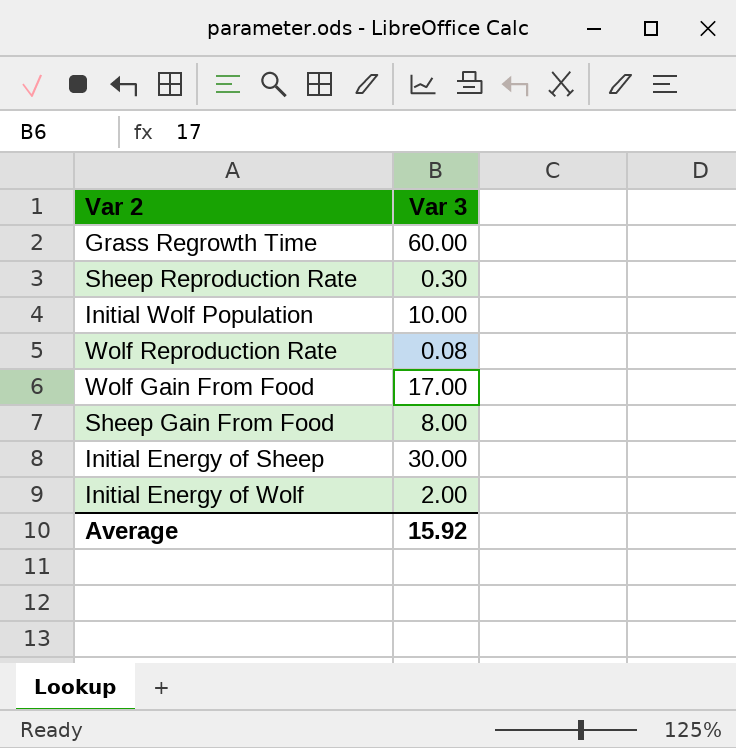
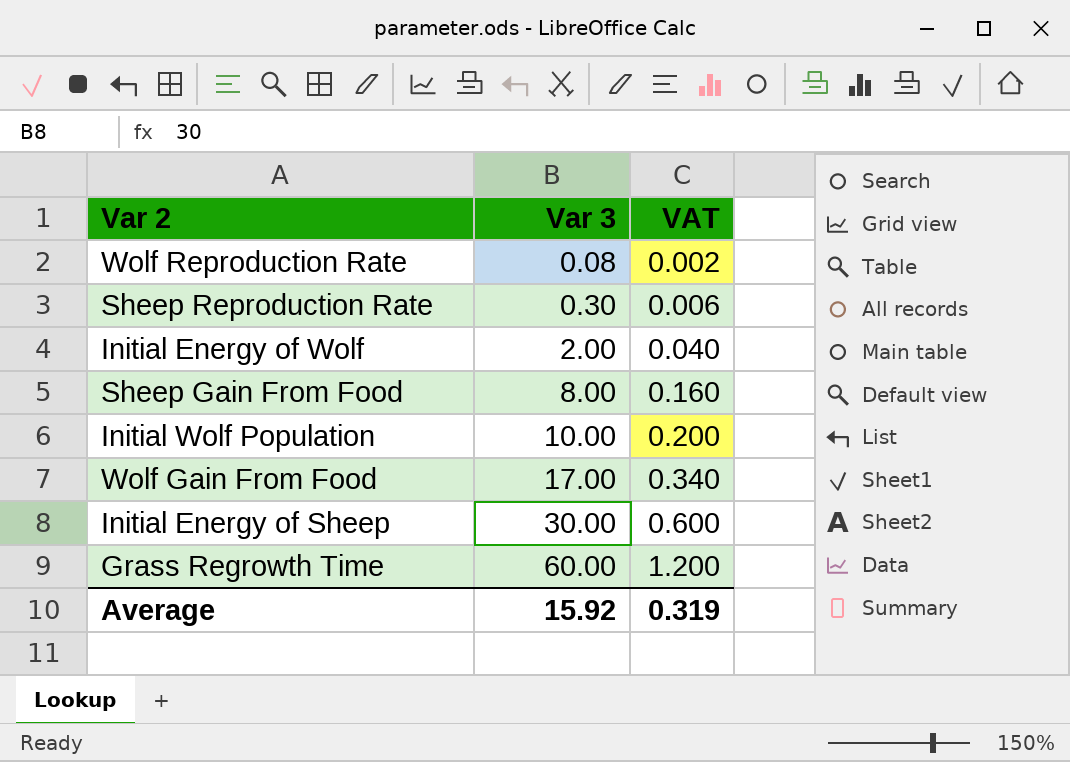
row order: none -> Var 3 ascending
column VAT | formula: none -> [Var 3] * 0.02

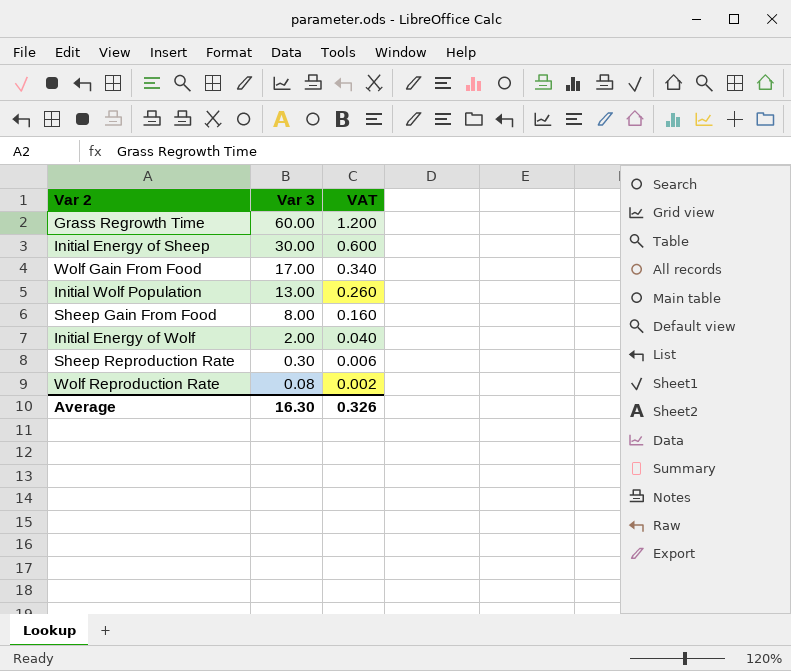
row order: Var 3 ascending -> Var 3 descending
Initial Wolf Population | Var 3: 10.00 -> 13.00
Initial Wolf Population | VAT: 0.200 -> 0.260
Average | Var 3: 15.92 -> 16.30
Average | VAT: 0.319 -> 0.326

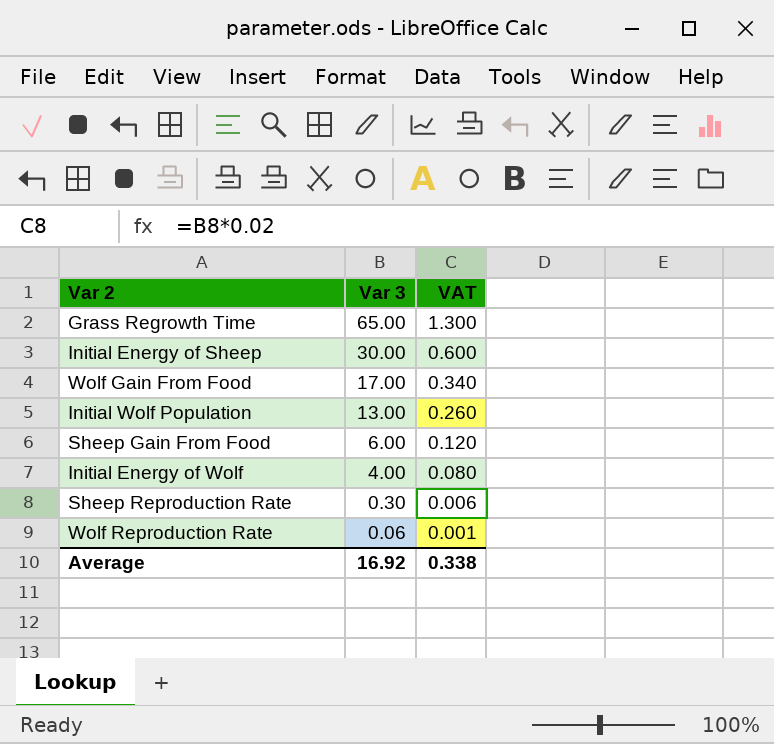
Grass Regrowth Time | Var 3: 60.00 -> 65.00
Grass Regrowth Time | VAT: 1.200 -> 1.300
Sheep Gain From Food | Var 3: 8.00 -> 6.00
Sheep Gain From Food | VAT: 0.160 -> 0.120
Initial Energy of Wolf | Var 3: 2.00 -> 4.00
Initial Energy of Wolf | VAT: 0.040 -> 0.080
Wolf Reproduction Rate | Var 3: 0.08 -> 0.06
Wolf Reproduction Rate | VAT: 0.002 -> 0.001
Average | Var 3: 16.30 -> 16.92
Average | VAT: 0.326 -> 0.338

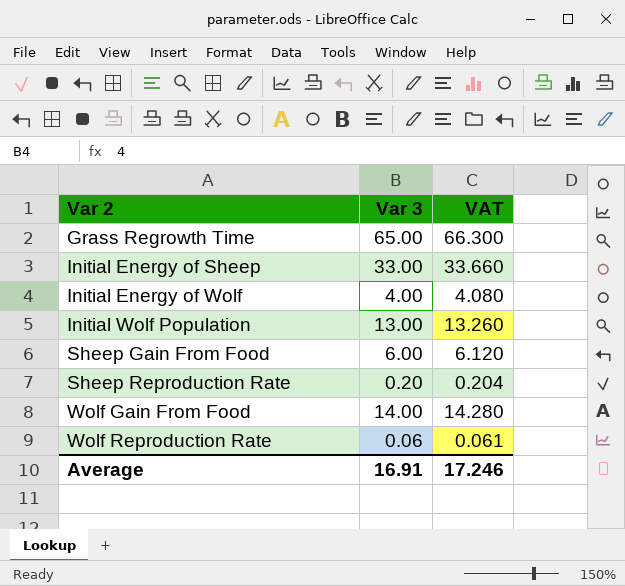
row order: Var 3 descending -> Var 2 ascending
column VAT | formula: [Var 3] * 0.02 -> [Var 3] * 1.02
Initial Energy of Sheep | Var 3: 30.00 -> 33.00
Sheep Reproduction Rate | Var 3: 0.30 -> 0.20
Wolf Gain From Food | Var 3: 17.00 -> 14.00
Average | Var 3: 16.92 -> 16.91
Average | VAT: 0.338 -> 17.246

